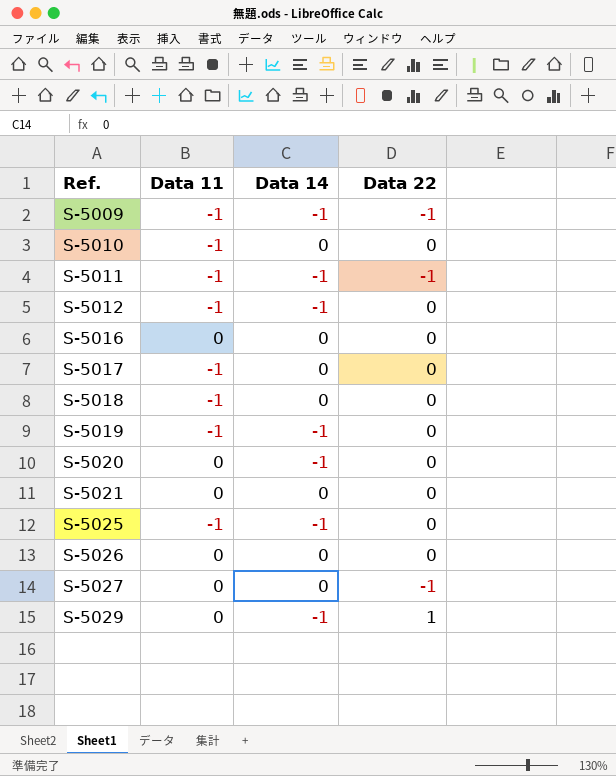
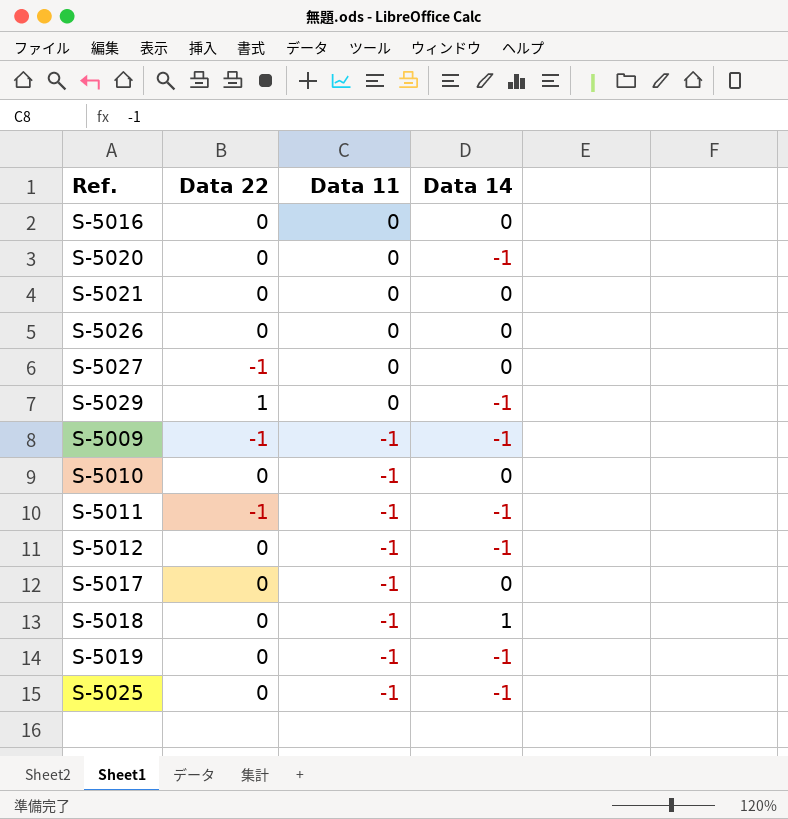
row order: Ref. ascending -> Data 11 descending
column Data 22 | position: 4 -> 2
S-5018 | Data 14: 0 -> 1

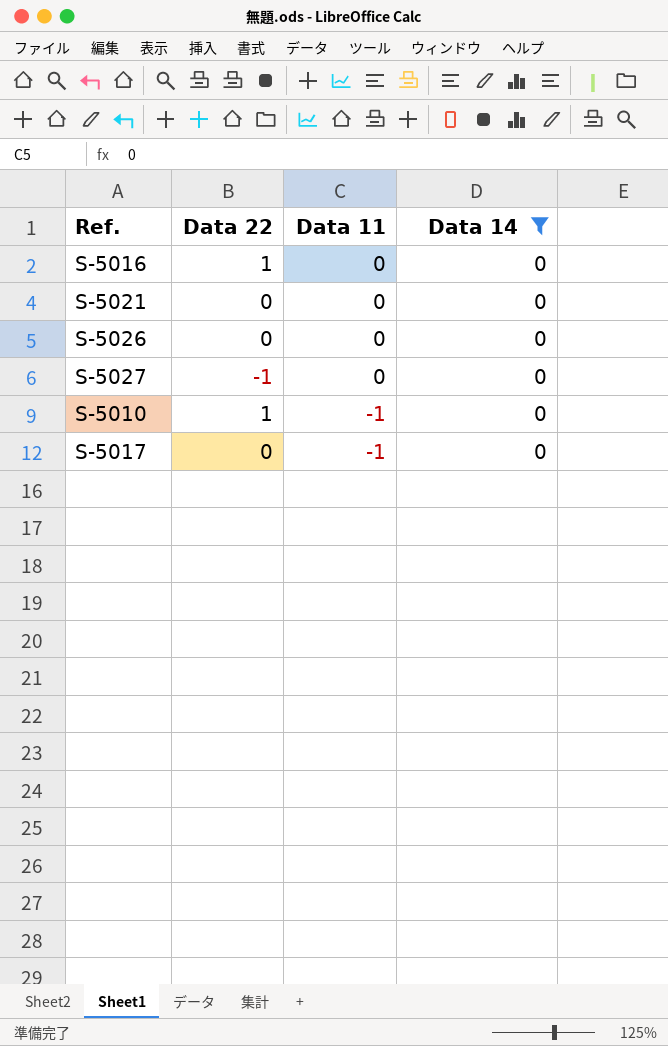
filter: none -> Data 14 = 0
S-5016 | Data 22: 0 -> 1
S-5010 | Data 22: 0 -> 1

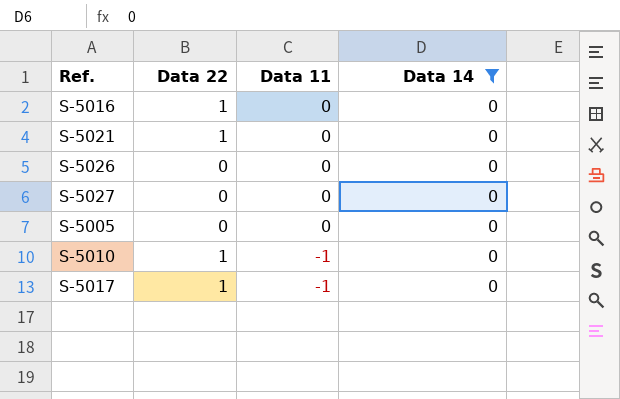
S-5021 | Data 22: 0 -> 1
S-5027 | Data 22: -1 -> 0
row S-5005: none -> 0 | 0 | 0
S-5017 | Data 22: 0 -> 1

